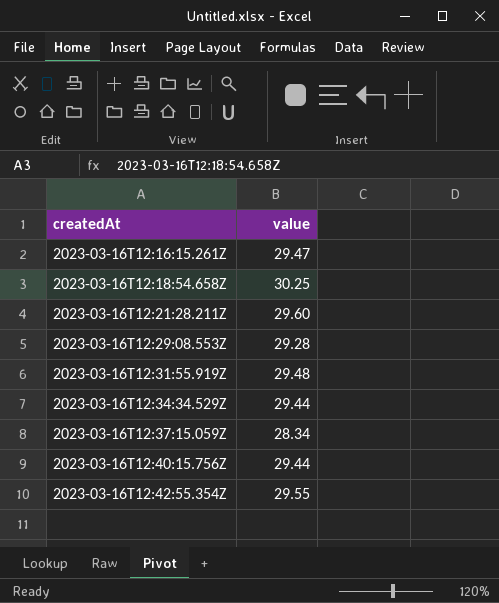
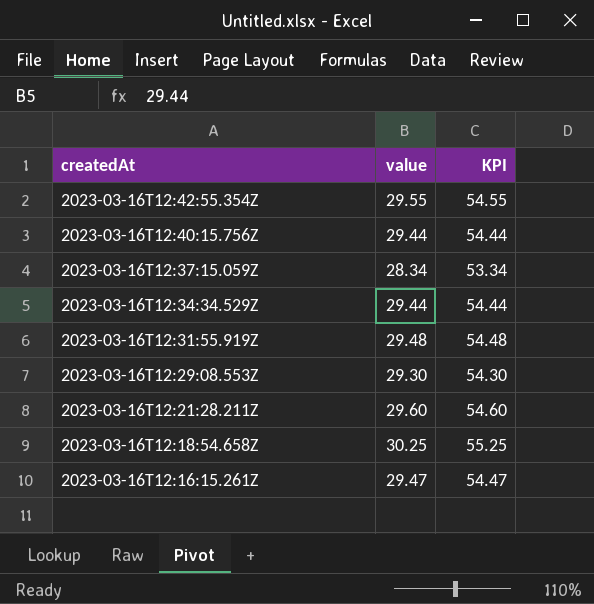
row order: createdAt ascending -> createdAt descending
column KPI | formula: none -> [value] + 25
2023-03-16T12:29:08.553Z | value: 29.28 -> 29.30

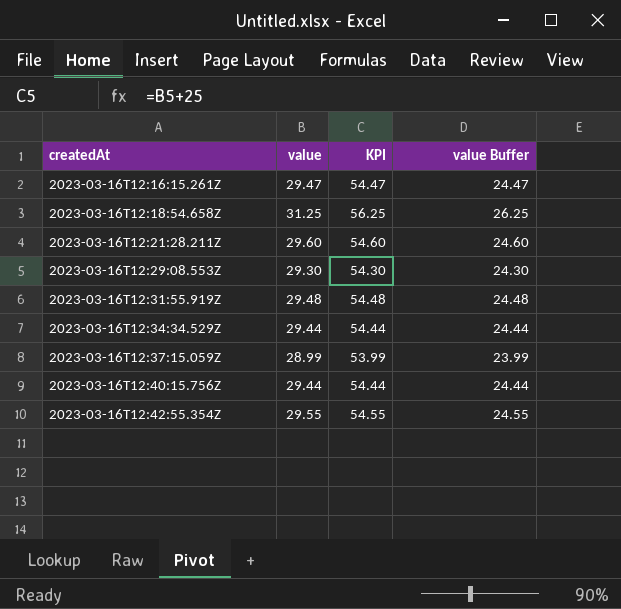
row order: createdAt descending -> createdAt ascending
column value Buffer | formula: none -> [value] - 5
2023-03-16T12:18:54.658Z | value: 30.25 -> 31.25
2023-03-16T12:18:54.658Z | KPI: 55.25 -> 56.25
2023-03-16T12:37:15.059Z | value: 28.34 -> 28.99
2023-03-16T12:37:15.059Z | KPI: 53.34 -> 53.99

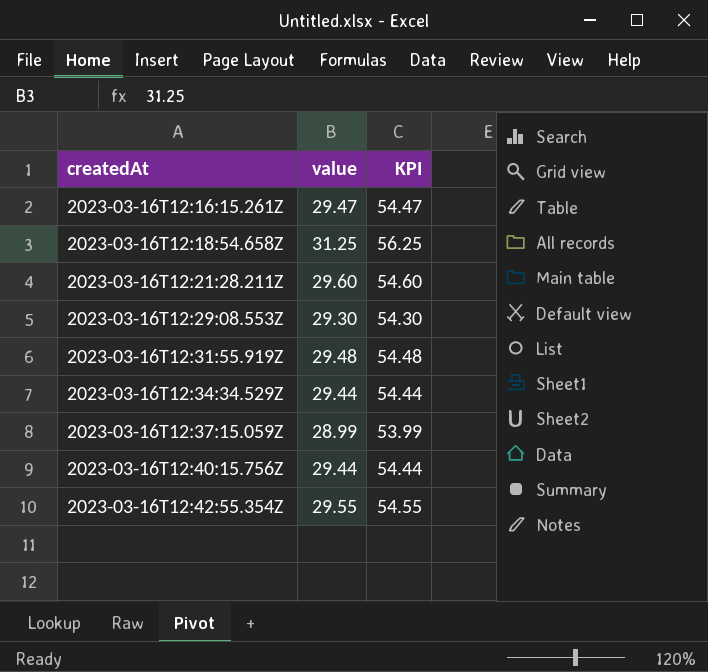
column value Buffer | formula: [value] - 5 -> none

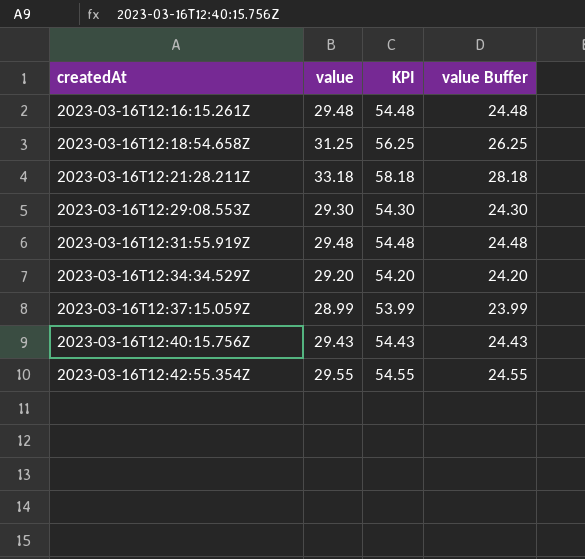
column value Buffer | formula: none -> [value] - 5
2023-03-16T12:16:15.261Z | value: 29.47 -> 29.48
2023-03-16T12:16:15.261Z | KPI: 54.47 -> 54.48
2023-03-16T12:21:28.211Z | value: 29.60 -> 33.18
2023-03-16T12:21:28.211Z | KPI: 54.60 -> 58.18
2023-03-16T12:34:34.529Z | value: 29.44 -> 29.20
2023-03-16T12:34:34.529Z | KPI: 54.44 -> 54.20
2023-03-16T12:40:15.756Z | value: 29.44 -> 29.43
2023-03-16T12:40:15.756Z | KPI: 54.44 -> 54.43

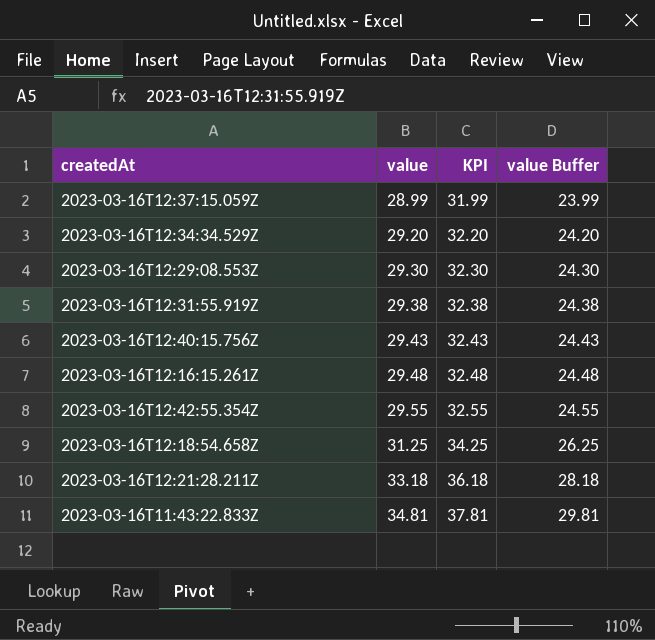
row order: createdAt ascending -> value ascending
column KPI | formula: [value] + 25 -> [value] + 3
2023-03-16T12:31:55.919Z | value: 29.48 -> 29.38
2023-03-16T12:31:55.919Z | value Buffer: 24.48 -> 24.38
row 2023-03-16T11:43:22.833Z: none -> 34.81 | 37.81 | 29.81

